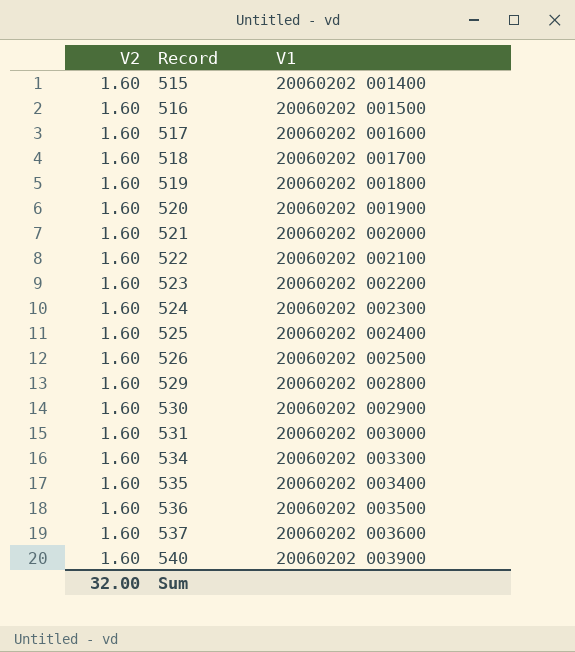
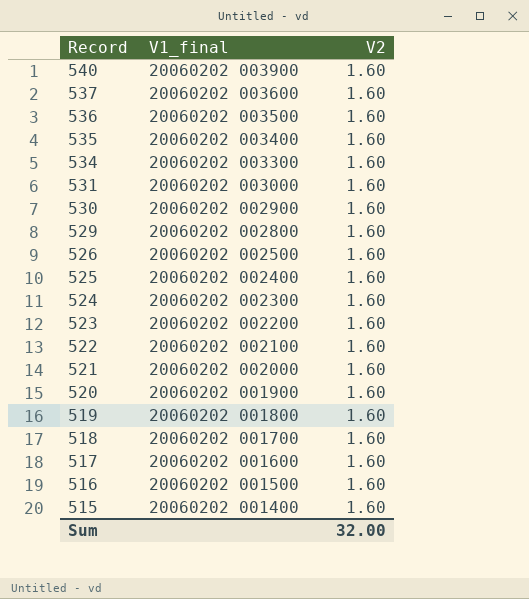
row order: Record ascending -> Record descending
column name: V1 -> V1_final
column V2 | position: 1 -> 3

